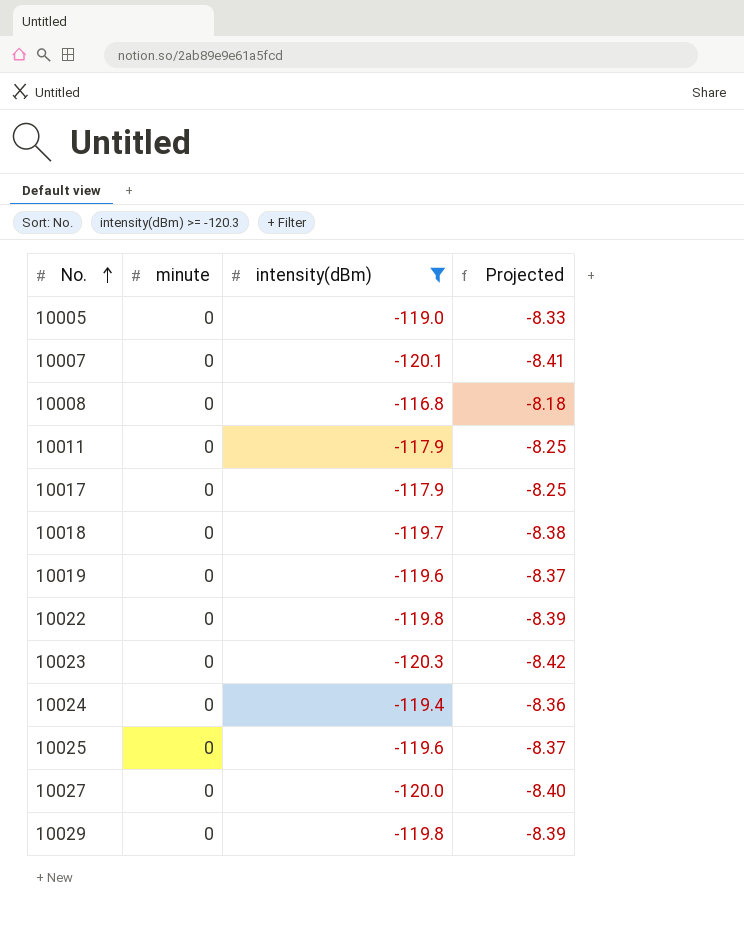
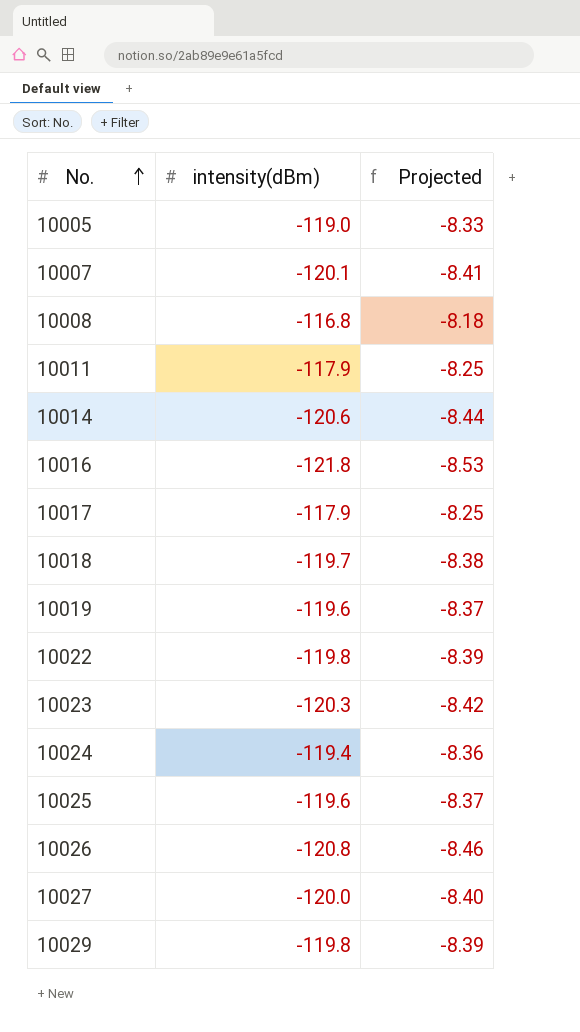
filter: intensity(dBm) >= -120.3 -> none
column minute | position: 2 -> none

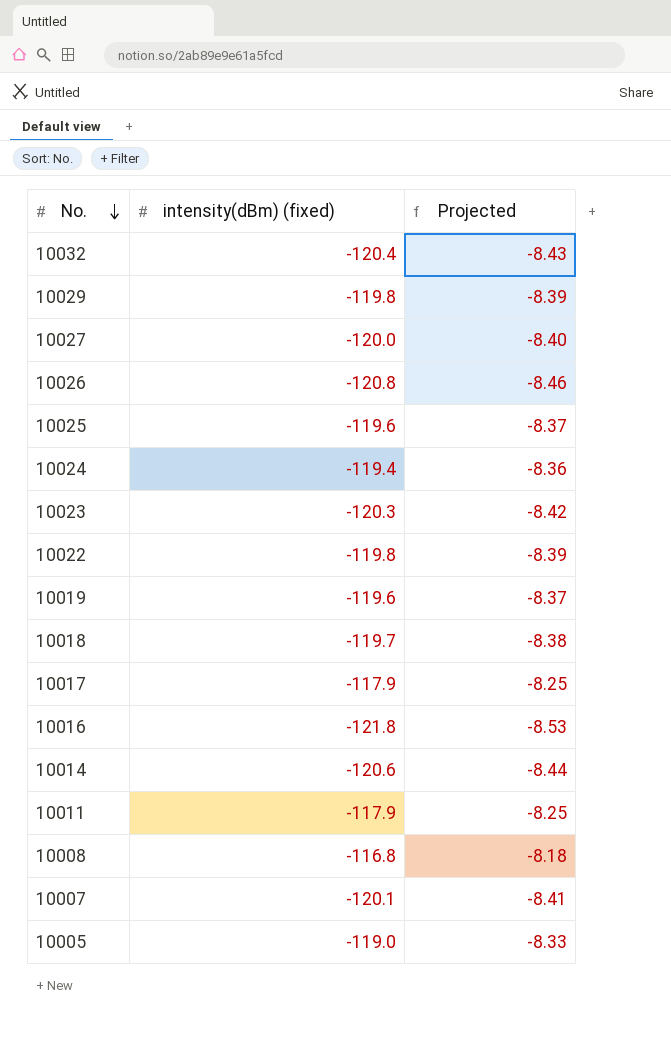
row order: No. ascending -> No. descending
column name: intensity(dBm) -> intensity(dBm) (fixed)
row 10032: none -> -120.4 | -8.43

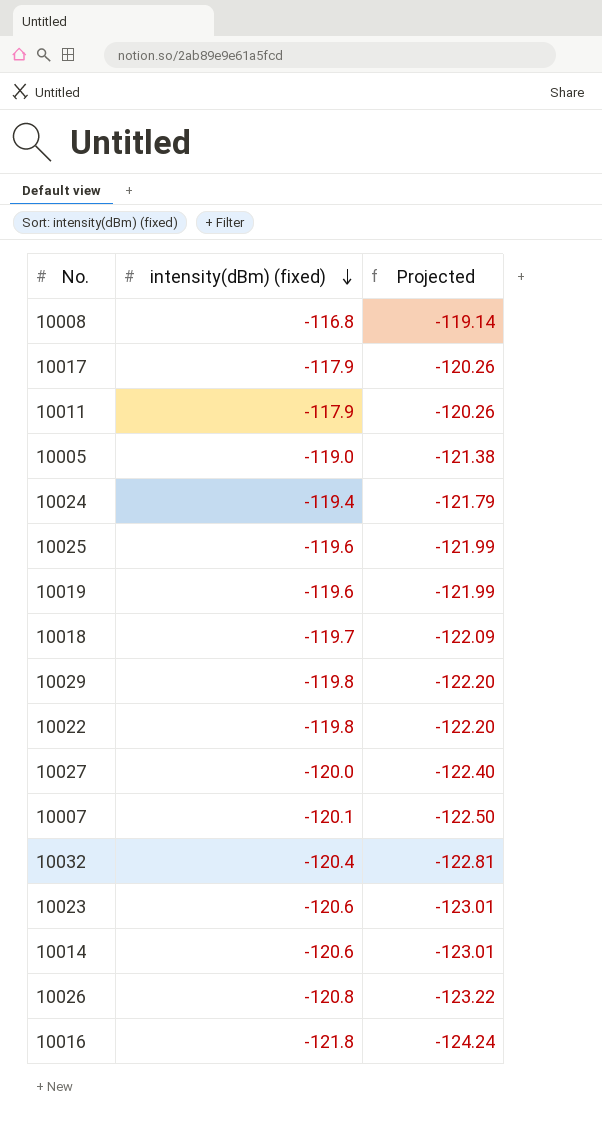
row order: No. descending -> intensity(dBm) (fixed) descending
column Projected | formula: [intensity(dBm) (fixed)] * 0.07 -> [intensity(dBm) (fixed)] * 1.02
10023 | intensity(dBm) (fixed): -120.3 -> -120.6

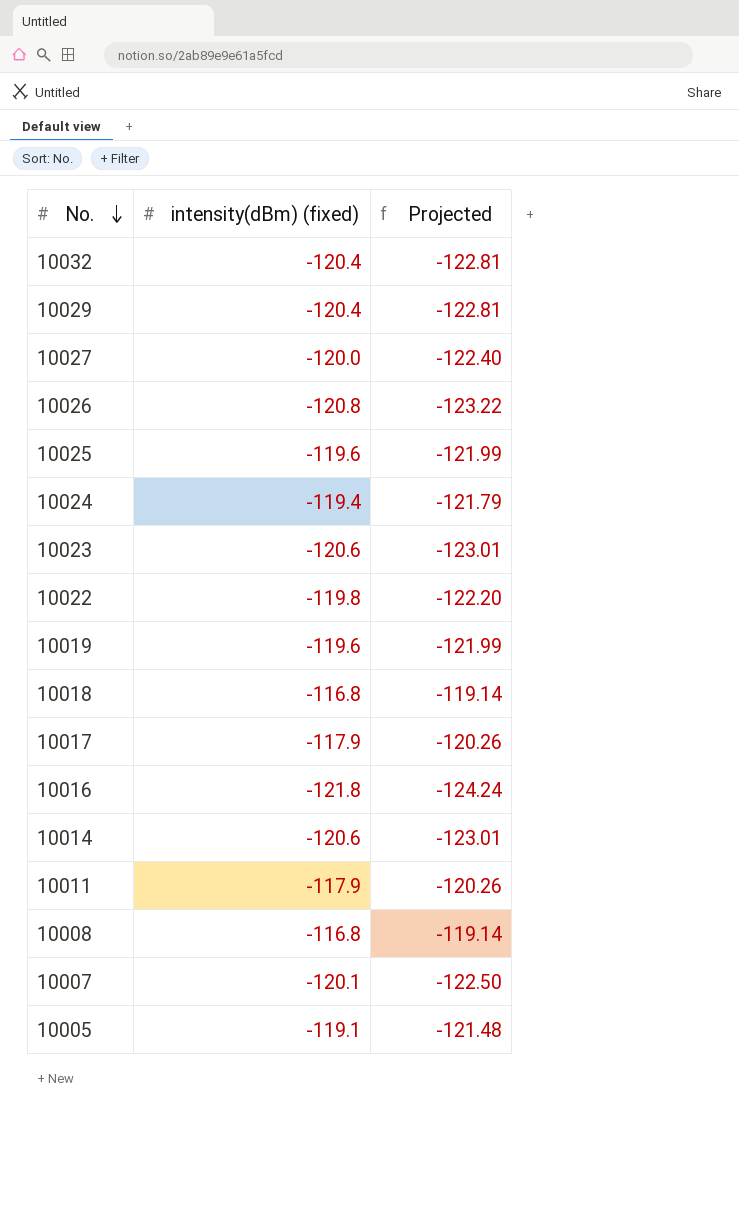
row order: intensity(dBm) (fixed) descending -> No. descending
10029 | intensity(dBm) (fixed): -119.8 -> -120.4
10029 | Projected: -122.20 -> -122.81
10018 | intensity(dBm) (fixed): -119.7 -> -116.8
10018 | Projected: -122.09 -> -119.14
10005 | intensity(dBm) (fixed): -119.0 -> -119.1
10005 | Projected: -121.38 -> -121.48

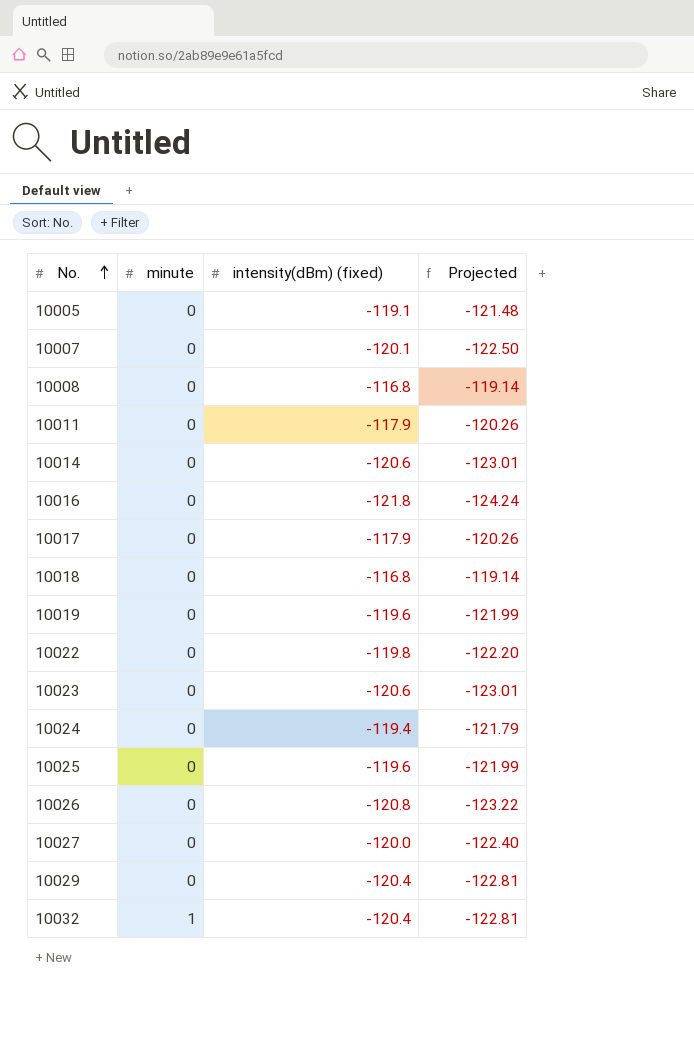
row order: No. descending -> No. ascending
column minute | position: none -> 2

